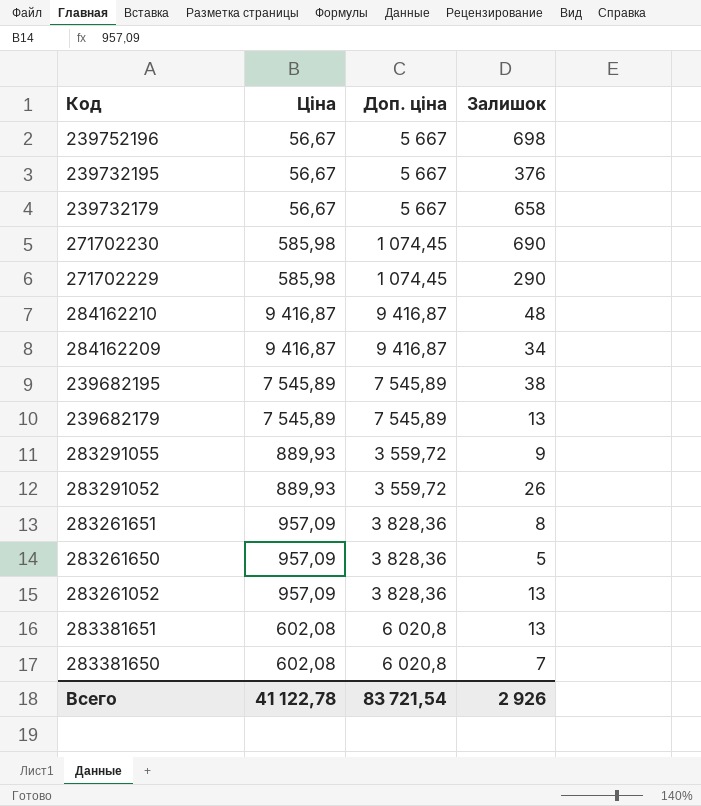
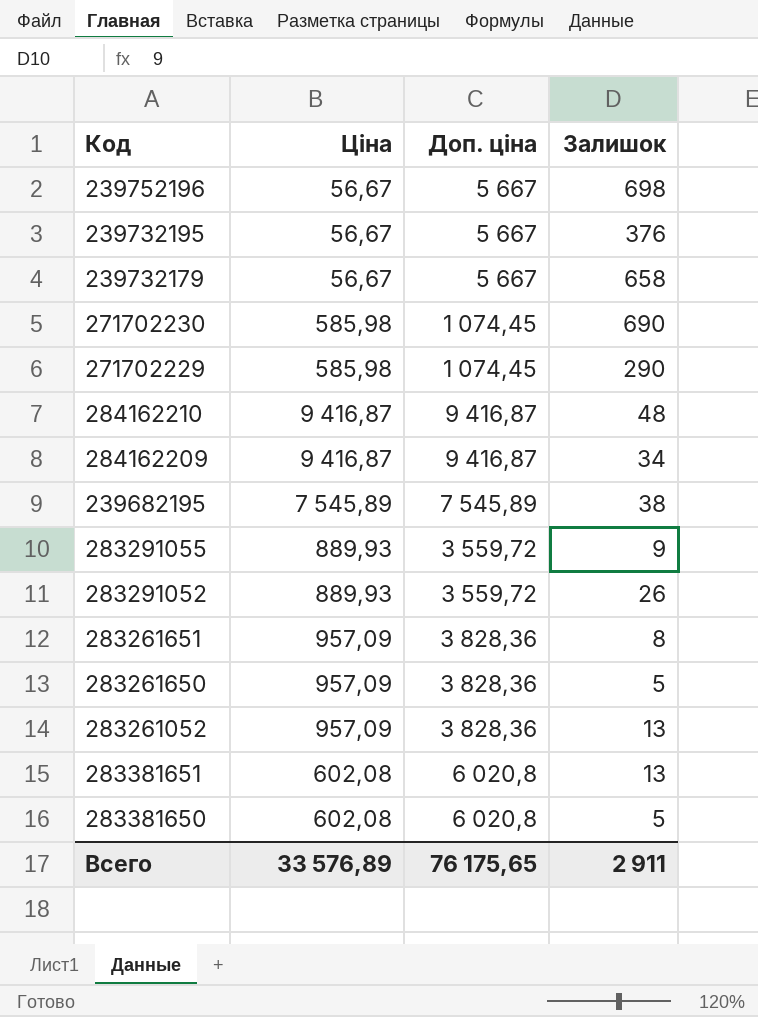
row 239682179: 7 545,89 | 7 545,89 | 13 -> none
283381650 | Залишок: 7 -> 5
Всего | Ціна: 41 122,78 -> 33 576,89
Всего | Доп. ціна: 83 721,54 -> 76 175,65
Всего | Залишок: 2 926 -> 2 911

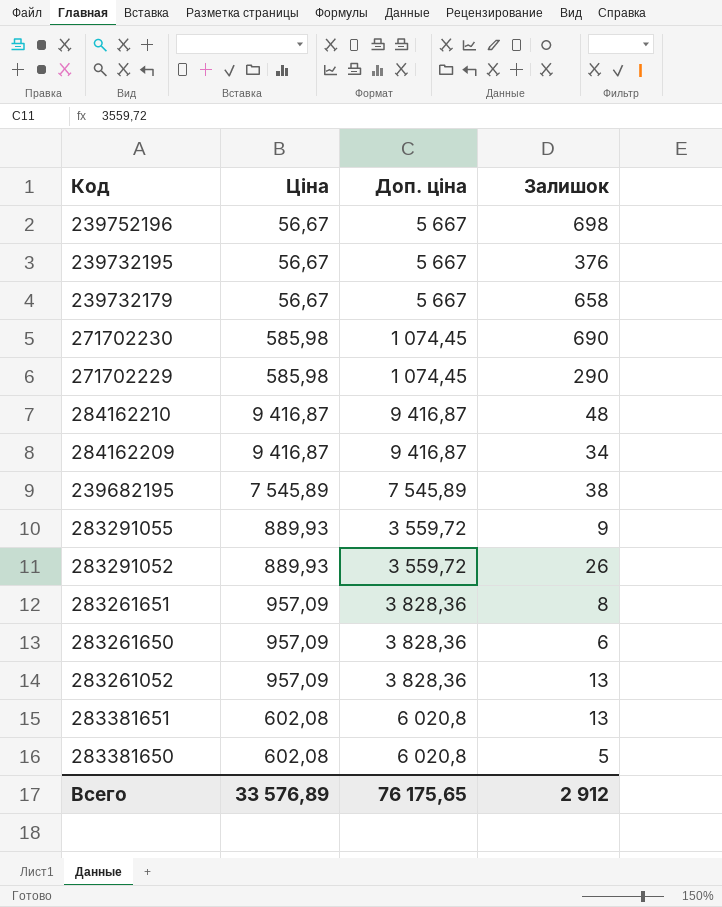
283261650 | Залишок: 5 -> 6
Всего | Залишок: 2 911 -> 2 912

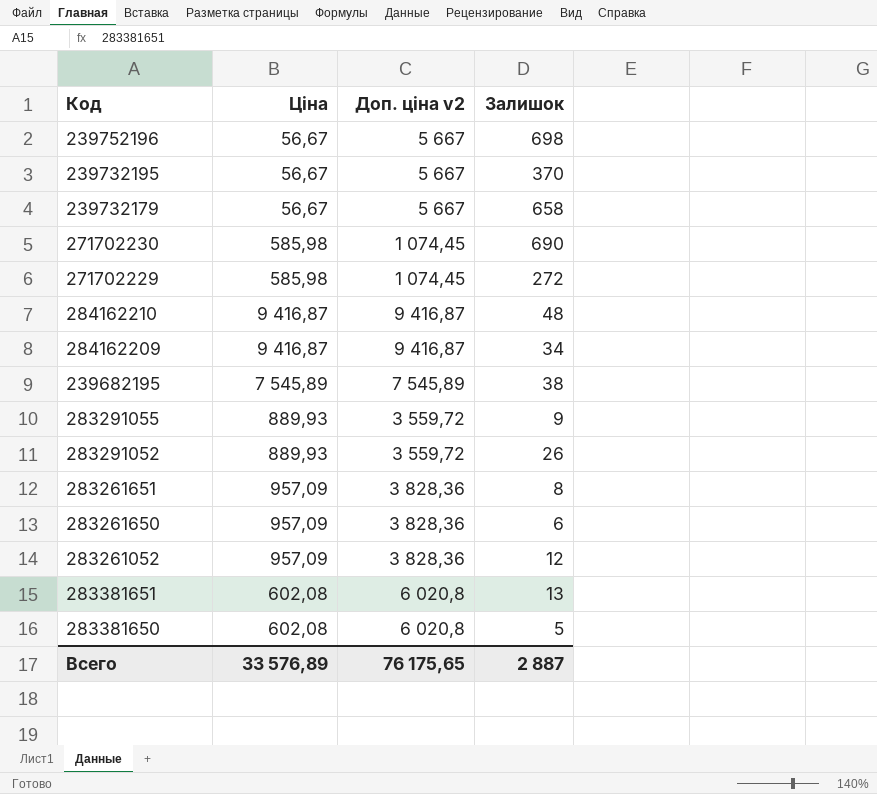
column name: Доп. ціна -> Доп. ціна v2
239732195 | Залишок: 376 -> 370
271702229 | Залишок: 290 -> 272
283261052 | Залишок: 13 -> 12
Всего | Залишок: 2 912 -> 2 887

